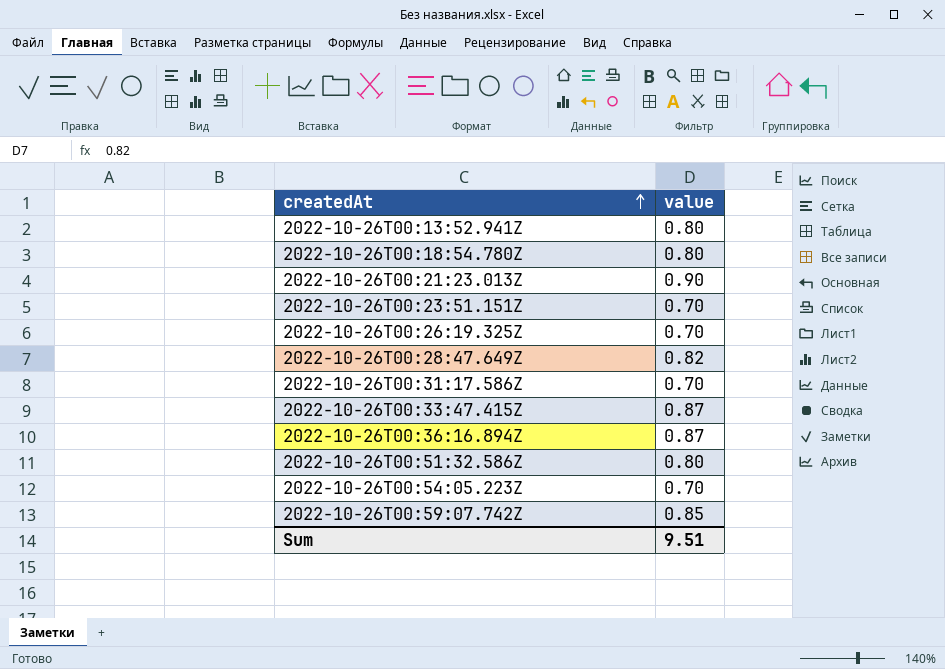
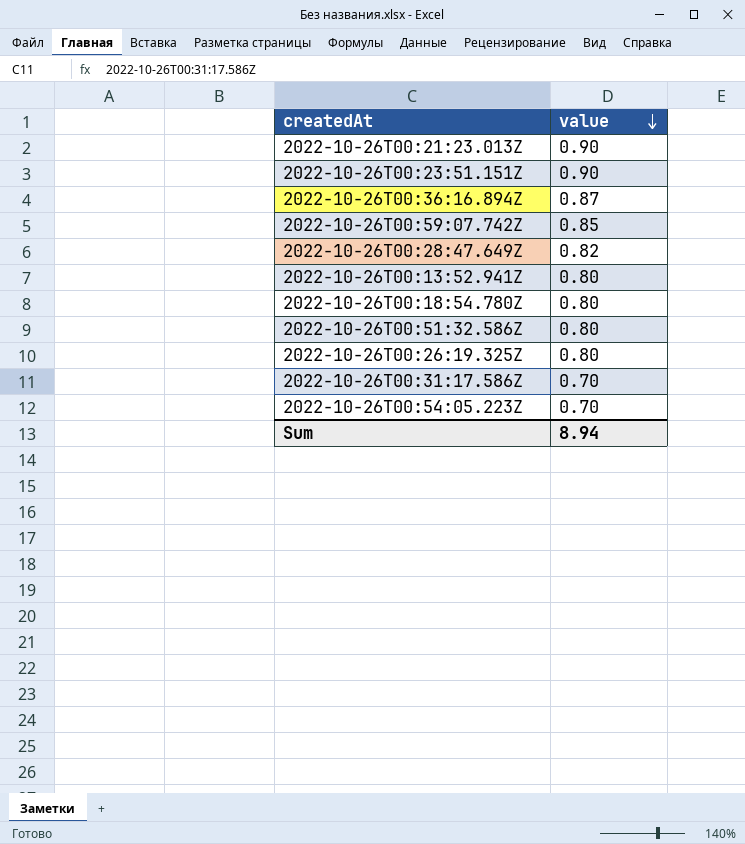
row order: createdAt ascending -> value descending
row 2022-10-26T00:33:47.415Z: 0.87 -> none
2022-10-26T00:23:51.151Z | value: 0.70 -> 0.90
2022-10-26T00:26:19.325Z | value: 0.70 -> 0.80
Sum | value: 9.51 -> 8.94

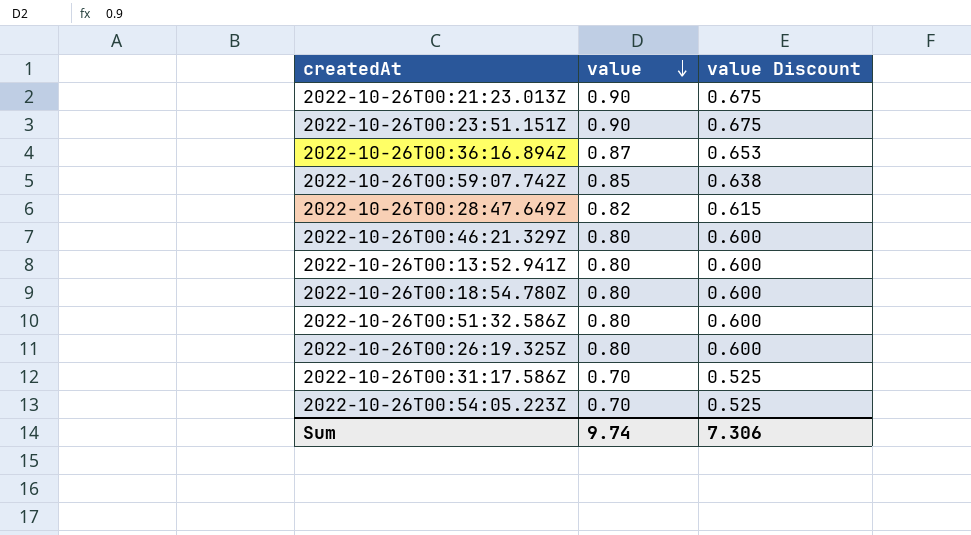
column value Discount | formula: none -> [value] * 0.75
row 2022-10-26T00:46:21.329Z: none -> 0.80 | 0.600
Sum | value: 8.94 -> 9.74

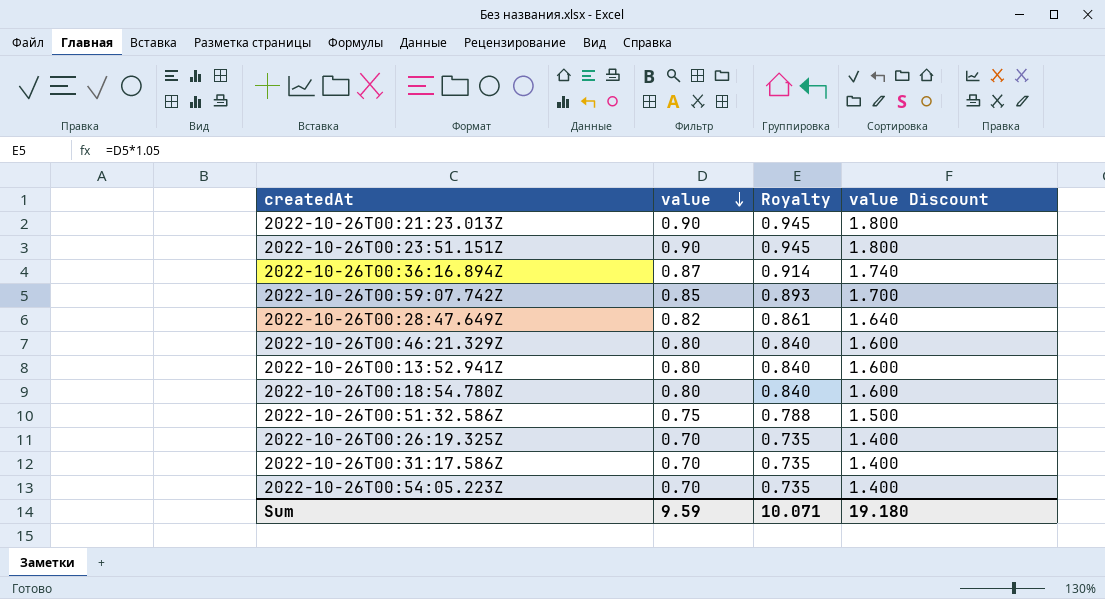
column Royalty | formula: none -> [value] * 1.05
column value Discount | formula: [value] * 0.75 -> [value] * 2
2022-10-26T00:51:32.586Z | value: 0.80 -> 0.75
2022-10-26T00:26:19.325Z | value: 0.80 -> 0.70
Sum | value: 9.74 -> 9.59
Sum | value Discount: 7.306 -> 19.180

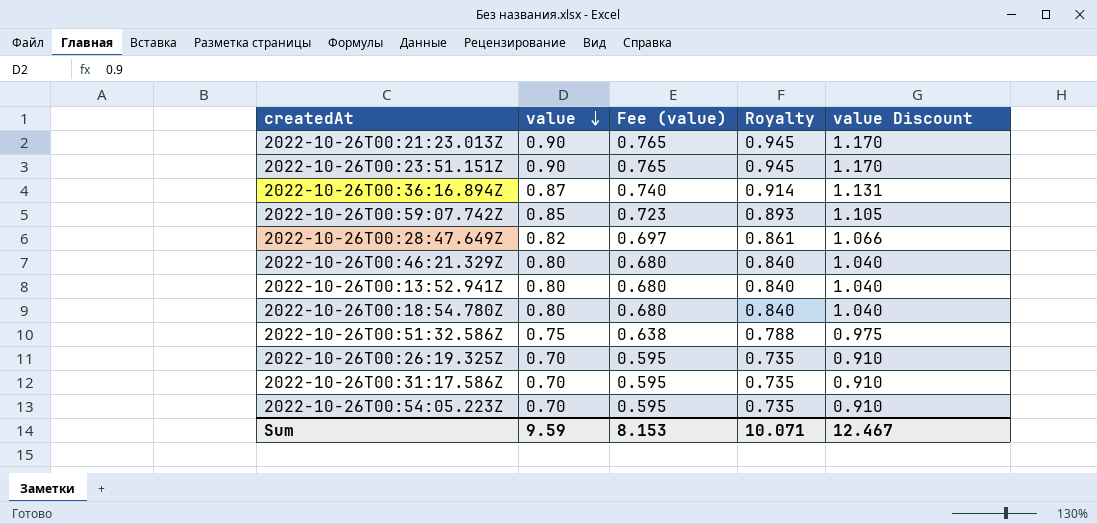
column Fee (value) | formula: none -> [value] * 0.85
column value Discount | formula: [value] * 2 -> [value] * 1.3
Sum | value Discount: 19.180 -> 12.467

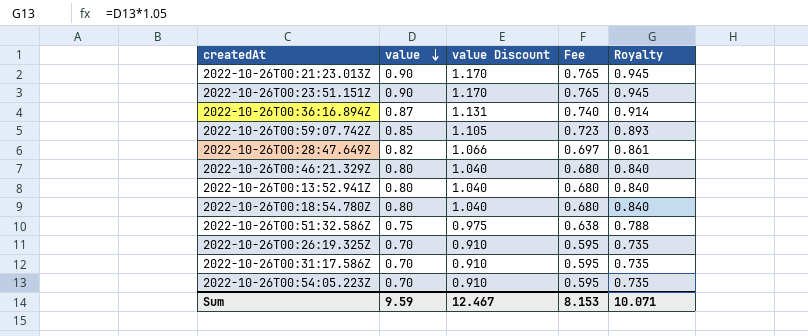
column value Discount | position: 5 -> 3
column name: Fee (value) -> Fee

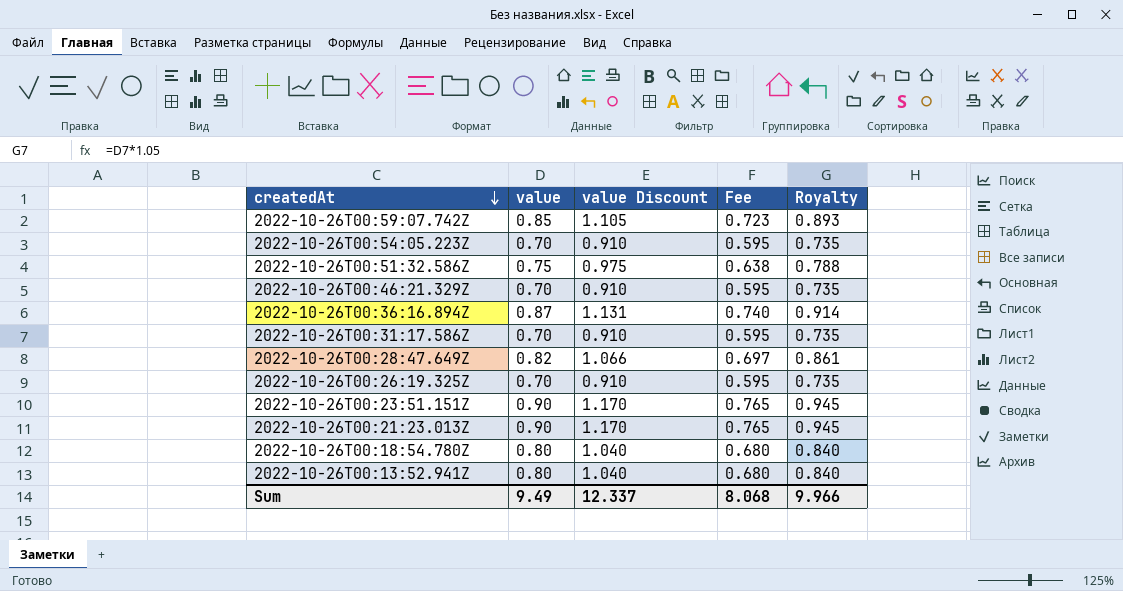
row order: value descending -> createdAt descending
2022-10-26T00:46:21.329Z | value: 0.80 -> 0.70
2022-10-26T00:46:21.329Z | value Discount: 1.040 -> 0.910
2022-10-26T00:46:21.329Z | Fee: 0.680 -> 0.595
2022-10-26T00:46:21.329Z | Royalty: 0.840 -> 0.735
Sum | value: 9.59 -> 9.49
Sum | value Discount: 12.467 -> 12.337
Sum | Fee: 8.153 -> 8.068
Sum | Royalty: 10.071 -> 9.966

